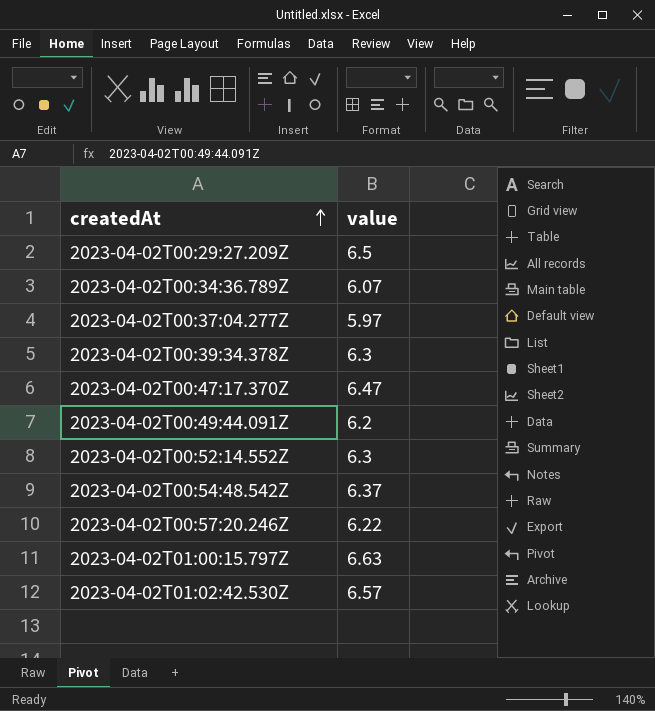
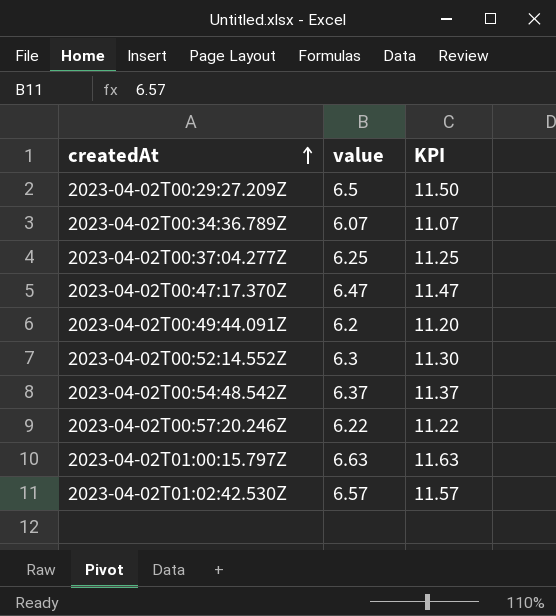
column KPI | formula: none -> [value] + 5
row 2023-04-02T00:39:34.378Z: 6.3 -> none
2023-04-02T00:37:04.277Z | value: 5.97 -> 6.25

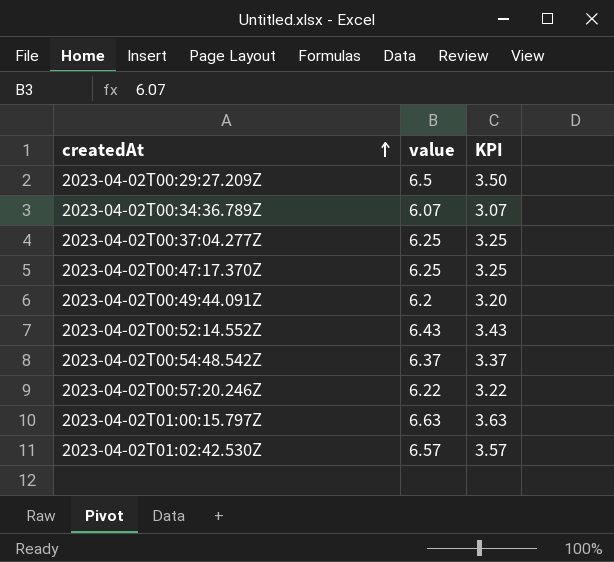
column KPI | formula: [value] + 5 -> [value] - 3
2023-04-02T00:47:17.370Z | value: 6.47 -> 6.25
2023-04-02T00:52:14.552Z | value: 6.3 -> 6.43

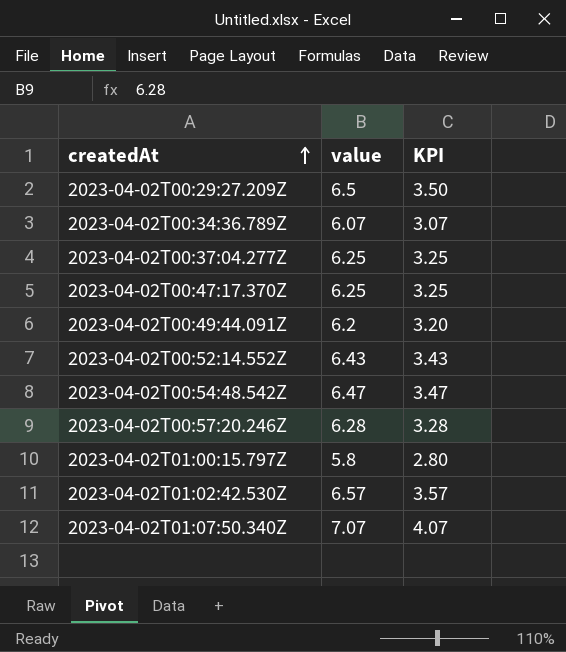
2023-04-02T00:54:48.542Z | value: 6.37 -> 6.47
2023-04-02T00:54:48.542Z | KPI: 3.37 -> 3.47
2023-04-02T00:57:20.246Z | value: 6.22 -> 6.28
2023-04-02T00:57:20.246Z | KPI: 3.22 -> 3.28
2023-04-02T01:00:15.797Z | value: 6.63 -> 5.8
2023-04-02T01:00:15.797Z | KPI: 3.63 -> 2.80
row 2023-04-02T01:07:50.340Z: none -> 7.07 | 4.07

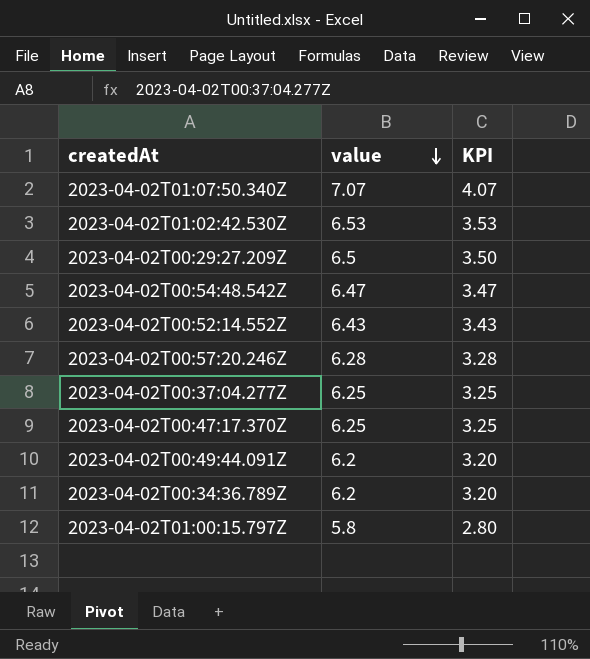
row order: createdAt ascending -> value descending
2023-04-02T01:02:42.530Z | value: 6.57 -> 6.53
2023-04-02T01:02:42.530Z | KPI: 3.57 -> 3.53
2023-04-02T00:34:36.789Z | value: 6.07 -> 6.2
2023-04-02T00:34:36.789Z | KPI: 3.07 -> 3.20

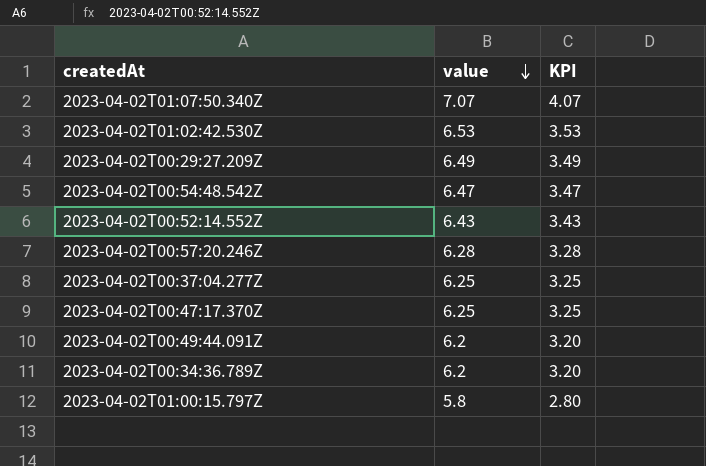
2023-04-02T00:29:27.209Z | value: 6.5 -> 6.49
2023-04-02T00:29:27.209Z | KPI: 3.50 -> 3.49

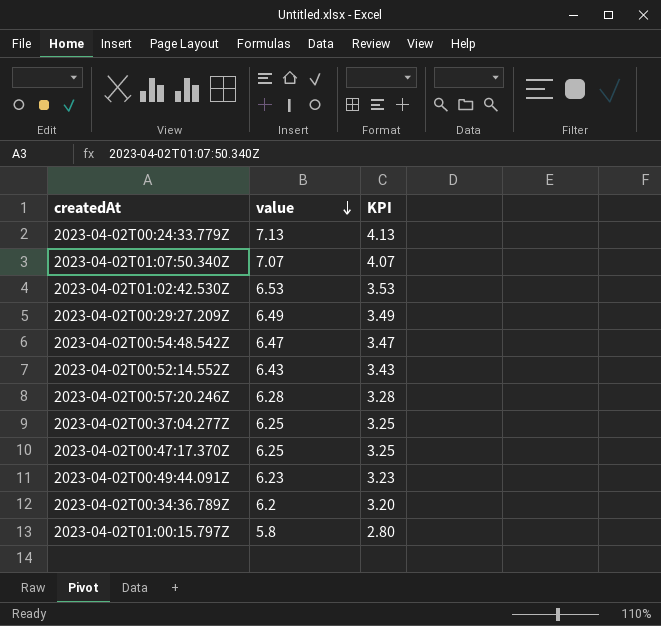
row 2023-04-02T00:24:33.779Z: none -> 7.13 | 4.13
2023-04-02T00:49:44.091Z | value: 6.2 -> 6.23
2023-04-02T00:49:44.091Z | KPI: 3.20 -> 3.23

